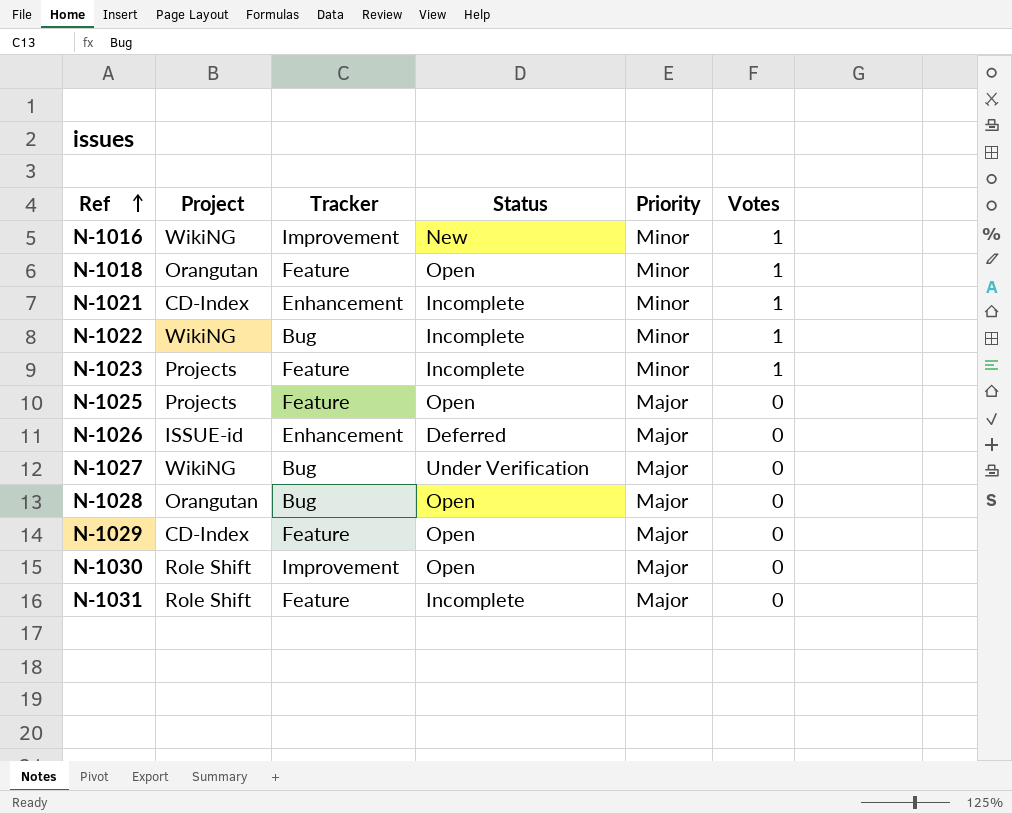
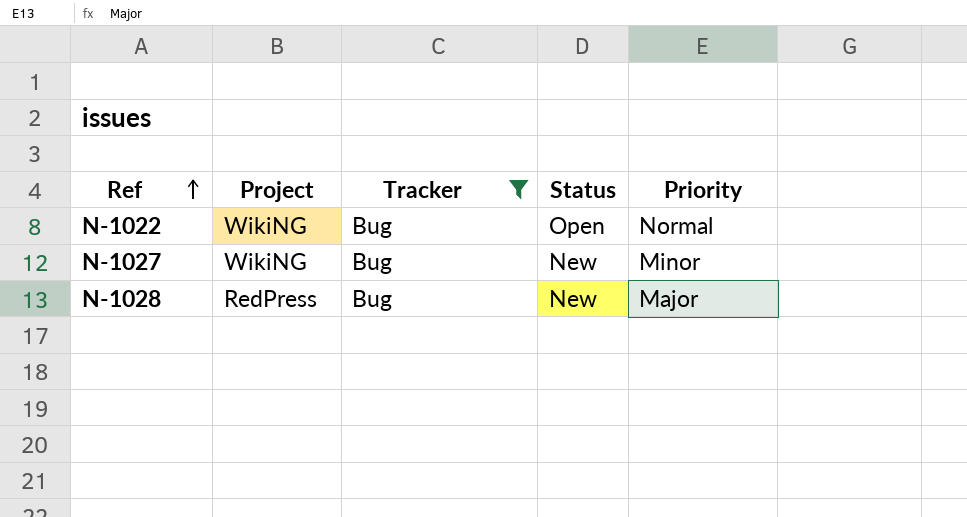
filter: none -> Tracker = Bug
column Votes | position: 6 -> none
N-1022 | Status: Incomplete -> Open
N-1022 | Priority: Minor -> Normal
N-1027 | Status: Under Verification -> New
N-1027 | Priority: Major -> Minor
N-1028 | Project: Orangutan -> RedPress
N-1028 | Status: Open -> New

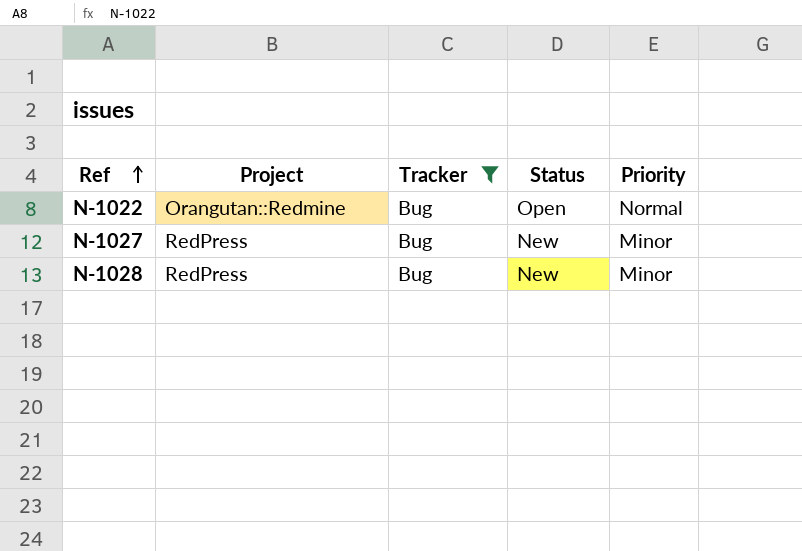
N-1022 | Project: WikiNG -> Orangutan::Redmine
N-1027 | Project: WikiNG -> RedPress
N-1028 | Priority: Major -> Minor

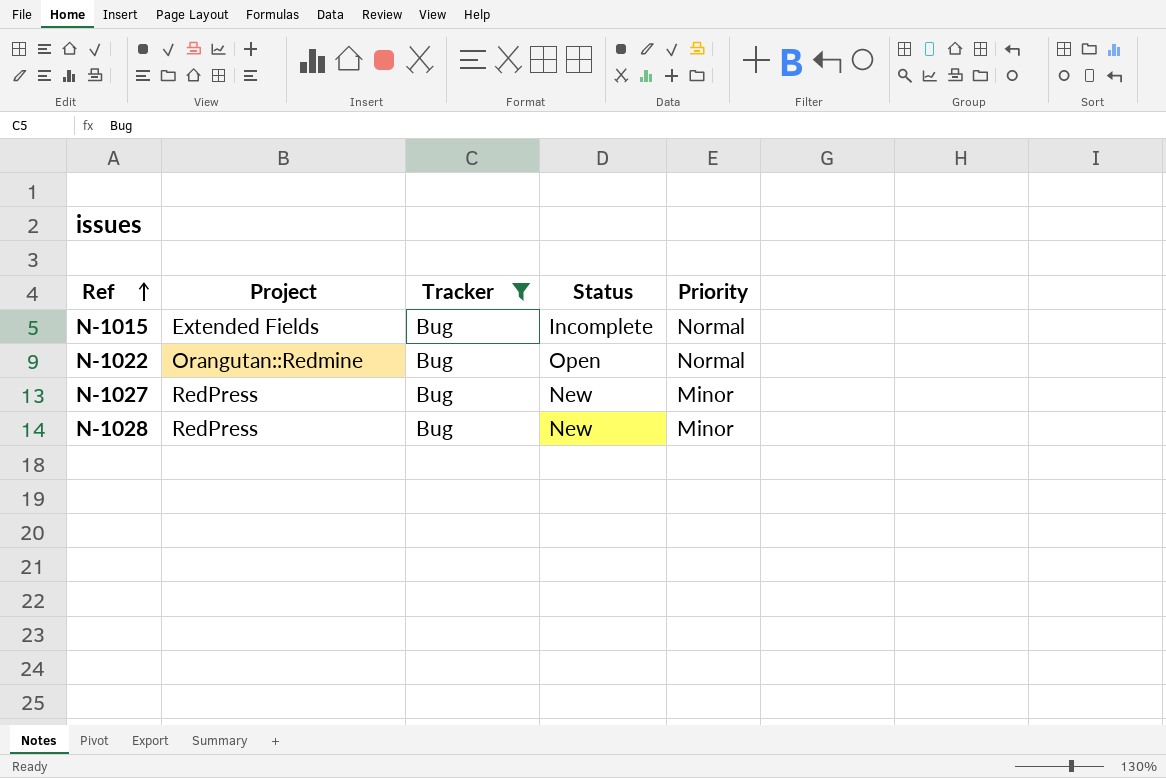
row N-1015: none -> Extended Fields | Bug | Incomplete | Normal

